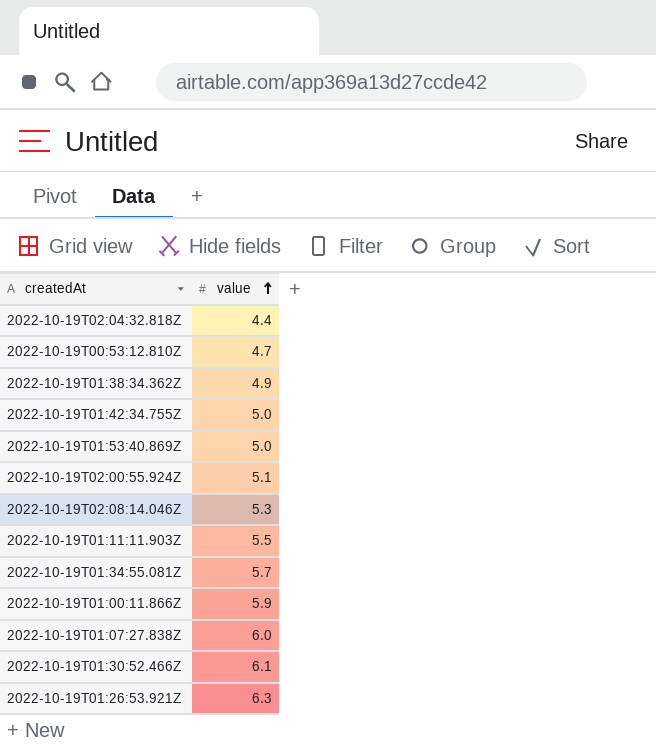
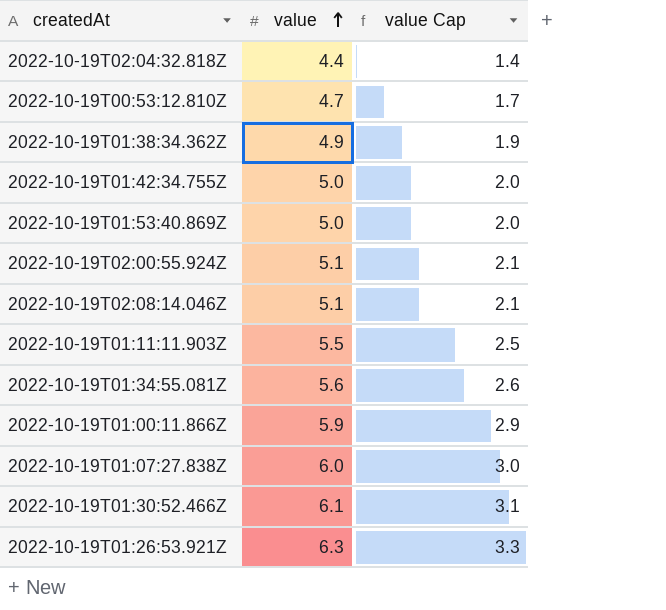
column value Cap | formula: none -> [value] - 3
2022-10-19T02:08:14.046Z | value: 5.3 -> 5.1
2022-10-19T01:34:55.081Z | value: 5.7 -> 5.6

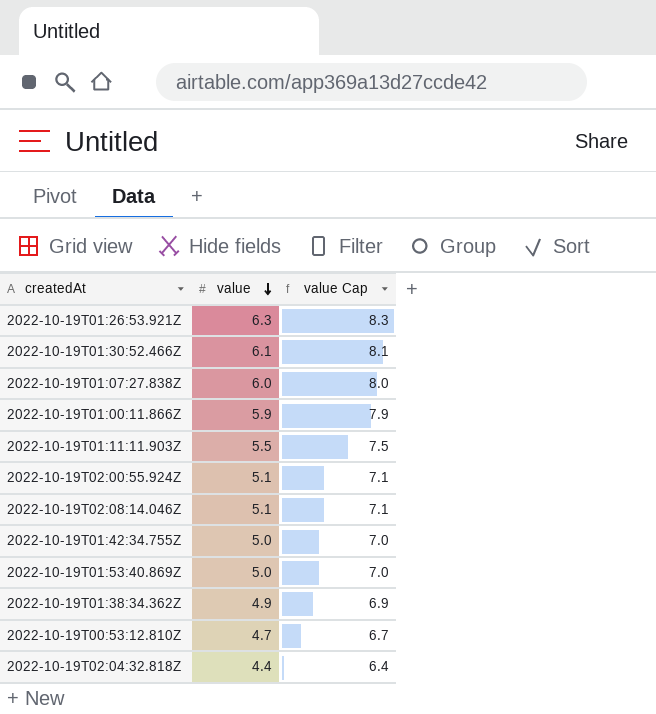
row order: value ascending -> value descending
column value Cap | formula: [value] - 3 -> [value] + 2
row 2022-10-19T01:34:55.081Z: 5.6 | 2.6 -> none

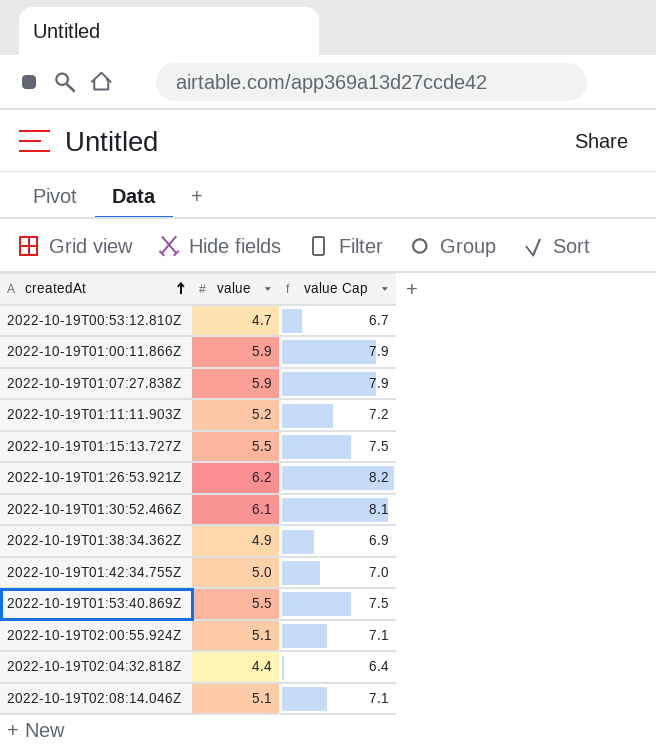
row order: value descending -> createdAt ascending
2022-10-19T01:07:27.838Z | value: 6.0 -> 5.9
2022-10-19T01:07:27.838Z | value Cap: 8.0 -> 7.9
2022-10-19T01:11:11.903Z | value: 5.5 -> 5.2
2022-10-19T01:11:11.903Z | value Cap: 7.5 -> 7.2
row 2022-10-19T01:15:13.727Z: none -> 5.5 | 7.5
2022-10-19T01:26:53.921Z | value: 6.3 -> 6.2
2022-10-19T01:26:53.921Z | value Cap: 8.3 -> 8.2
2022-10-19T01:53:40.869Z | value: 5.0 -> 5.5
2022-10-19T01:53:40.869Z | value Cap: 7.0 -> 7.5

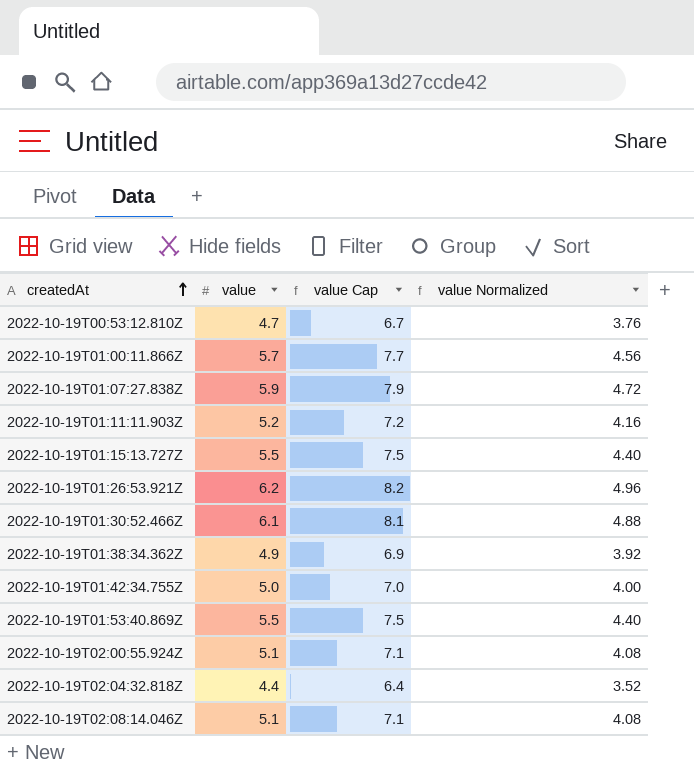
column value Normalized | formula: none -> [value] * 0.8
2022-10-19T01:00:11.866Z | value: 5.9 -> 5.7
2022-10-19T01:00:11.866Z | value Cap: 7.9 -> 7.7

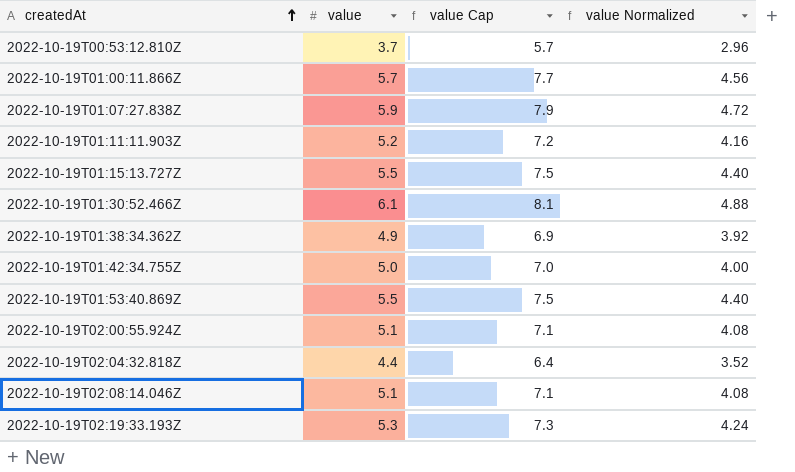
row 2022-10-19T01:26:53.921Z: 6.2 | 8.2 | 4.96 -> none
2022-10-19T00:53:12.810Z | value: 4.7 -> 3.7
2022-10-19T00:53:12.810Z | value Cap: 6.7 -> 5.7
2022-10-19T00:53:12.810Z | value Normalized: 3.76 -> 2.96
row 2022-10-19T02:19:33.193Z: none -> 5.3 | 7.3 | 4.24

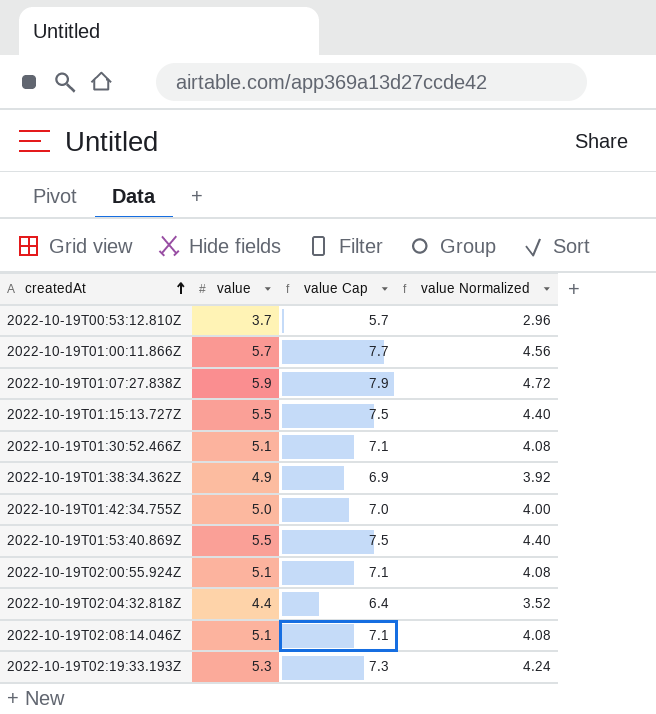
row 2022-10-19T01:11:11.903Z: 5.2 | 7.2 | 4.16 -> none
2022-10-19T01:30:52.466Z | value: 6.1 -> 5.1
2022-10-19T01:30:52.466Z | value Cap: 8.1 -> 7.1
2022-10-19T01:30:52.466Z | value Normalized: 4.88 -> 4.08

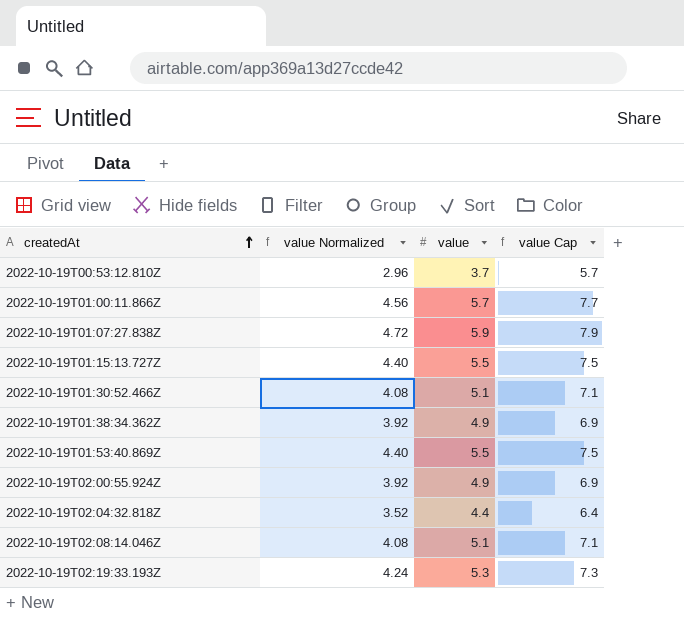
column value Normalized | position: 4 -> 2
row 2022-10-19T01:42:34.755Z: 5.0 | 7.0 | 4.00 -> none
2022-10-19T02:00:55.924Z | value Normalized: 4.08 -> 3.92
2022-10-19T02:00:55.924Z | value: 5.1 -> 4.9
2022-10-19T02:00:55.924Z | value Cap: 7.1 -> 6.9

